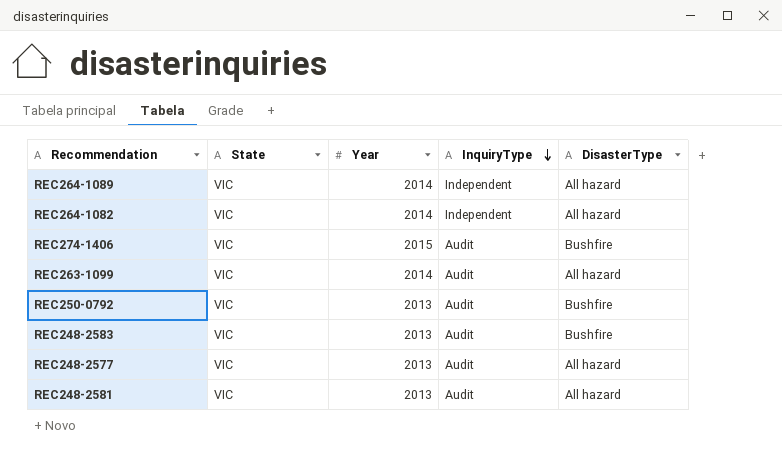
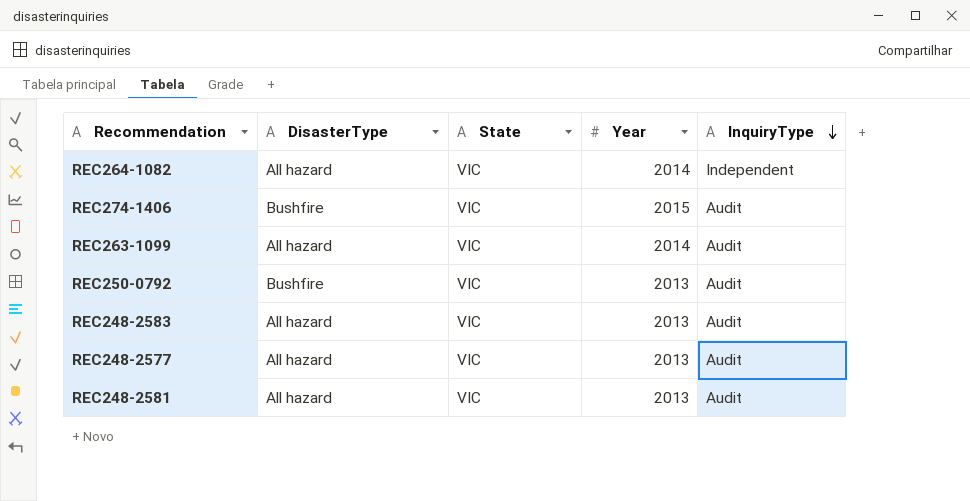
column DisasterType | position: 5 -> 2
row REC264-1089: VIC | 2014 | Independent | All hazard -> none
REC248-2583 | DisasterType: Bushfire -> All hazard

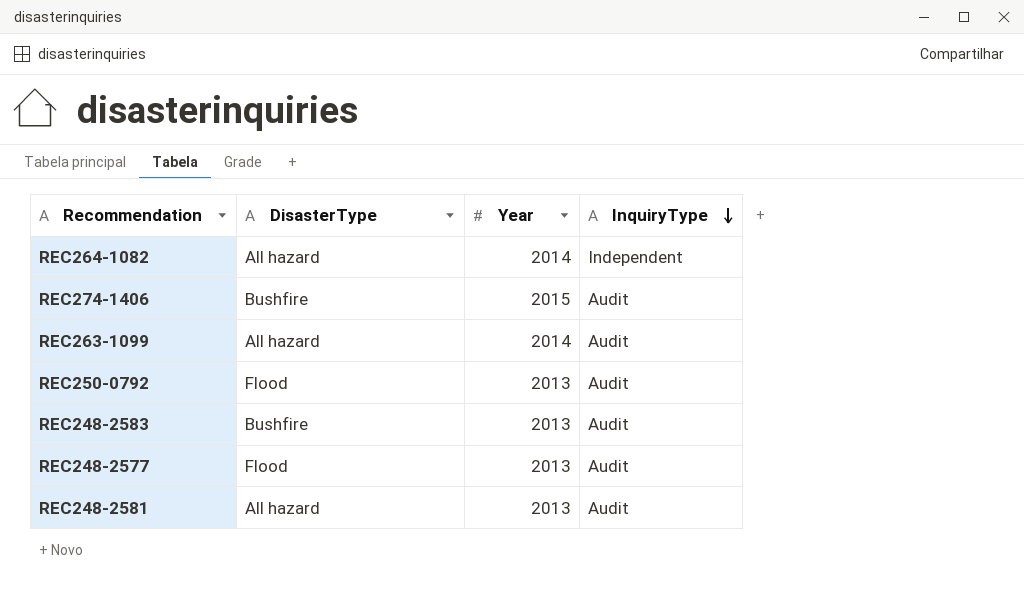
column State | position: 3 -> none
REC250-0792 | DisasterType: Bushfire -> Flood
REC248-2583 | DisasterType: All hazard -> Bushfire
REC248-2577 | DisasterType: All hazard -> Flood

